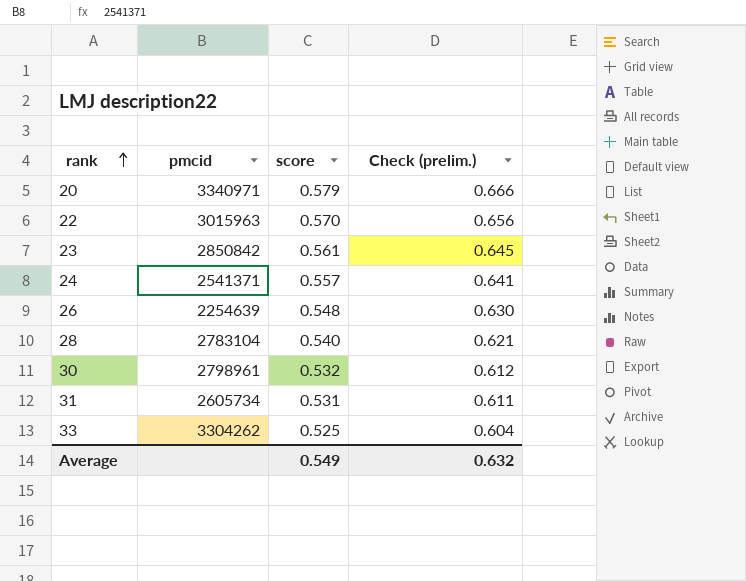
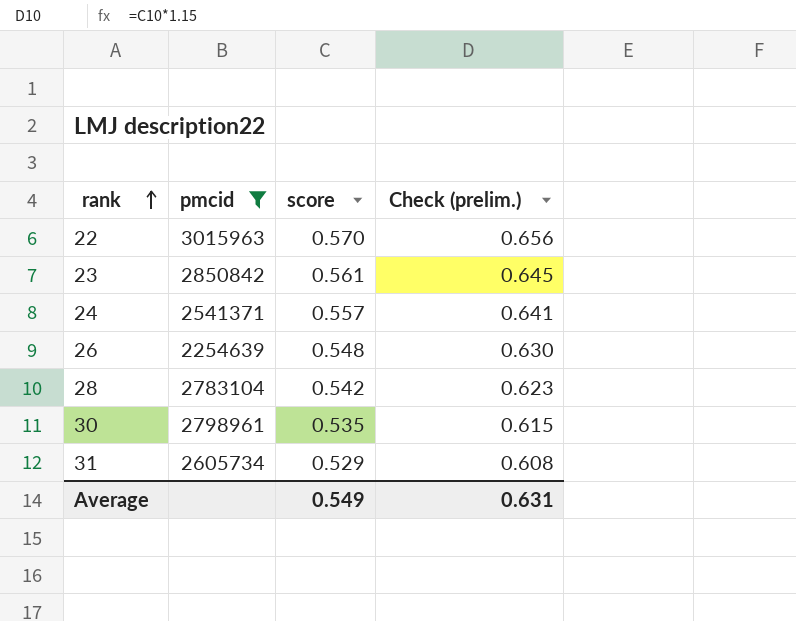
filter: none -> pmcid <= 3015963
28 | score: 0.540 -> 0.542
28 | Check (prelim.): 0.621 -> 0.623
30 | score: 0.532 -> 0.535
30 | Check (prelim.): 0.612 -> 0.615
31 | score: 0.531 -> 0.529
31 | Check (prelim.): 0.611 -> 0.608
Average | Check (prelim.): 0.632 -> 0.631

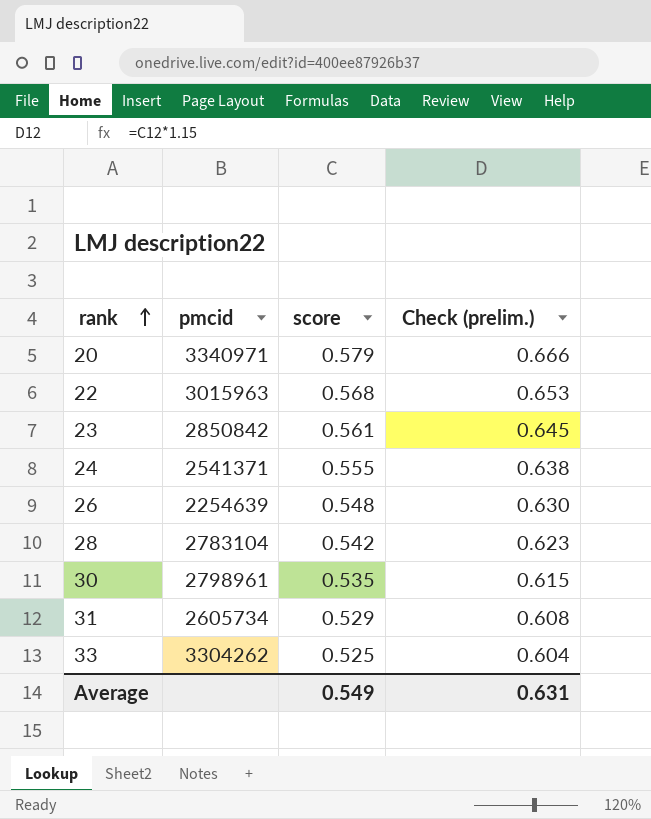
filter: pmcid <= 3015963 -> none
22 | score: 0.570 -> 0.568
22 | Check (prelim.): 0.656 -> 0.653
24 | score: 0.557 -> 0.555
24 | Check (prelim.): 0.641 -> 0.638

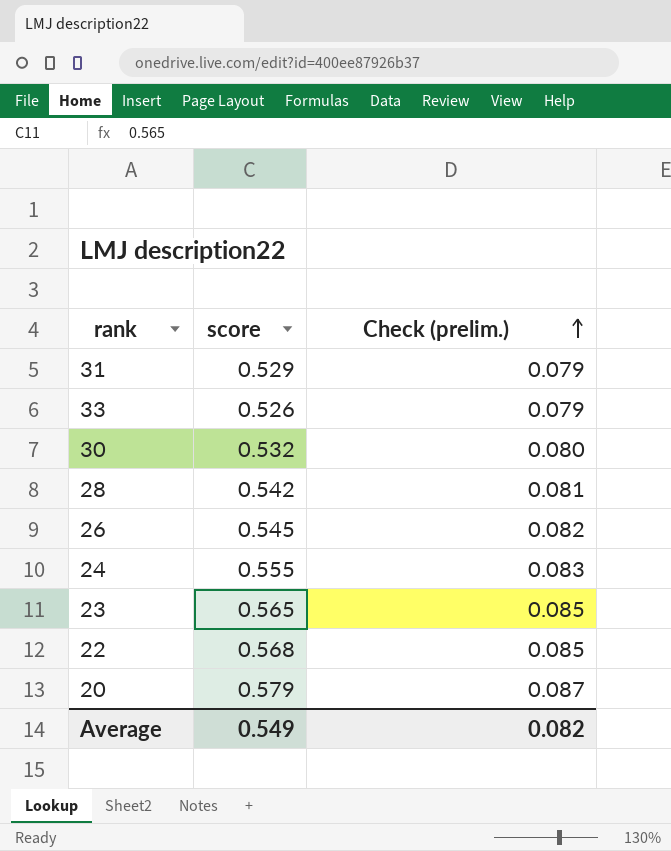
row order: rank ascending -> Check (prelim.) ascending
column pmcid | position: 2 -> none
column Check (prelim.) | formula: [score] * 1.15 -> [score] * 0.15
33 | score: 0.525 -> 0.526
30 | score: 0.535 -> 0.532
26 | score: 0.548 -> 0.545
23 | score: 0.561 -> 0.565
Average | Check (prelim.): 0.631 -> 0.082

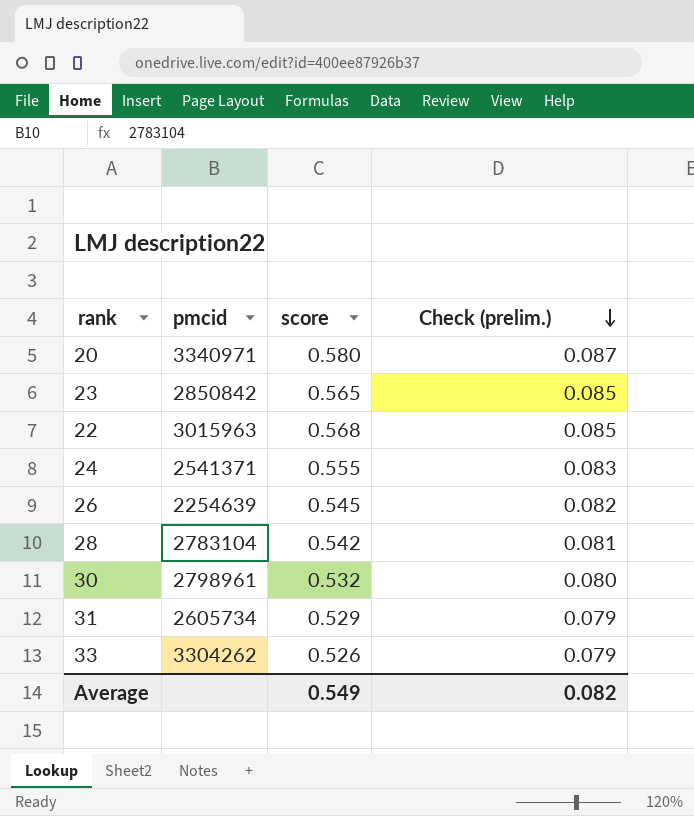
row order: Check (prelim.) ascending -> Check (prelim.) descending
column pmcid | position: none -> 2
20 | score: 0.579 -> 0.580

